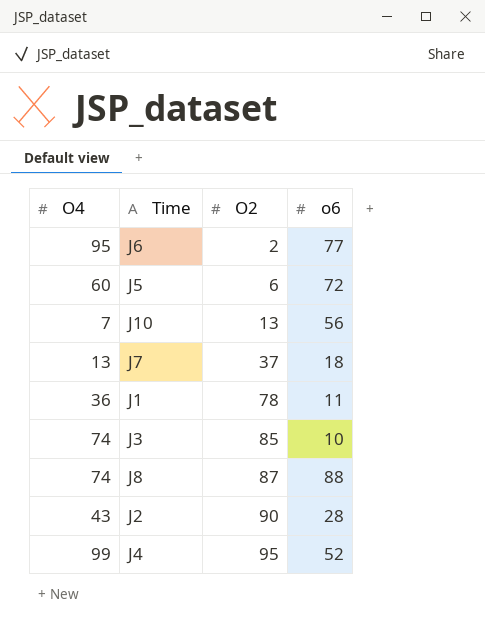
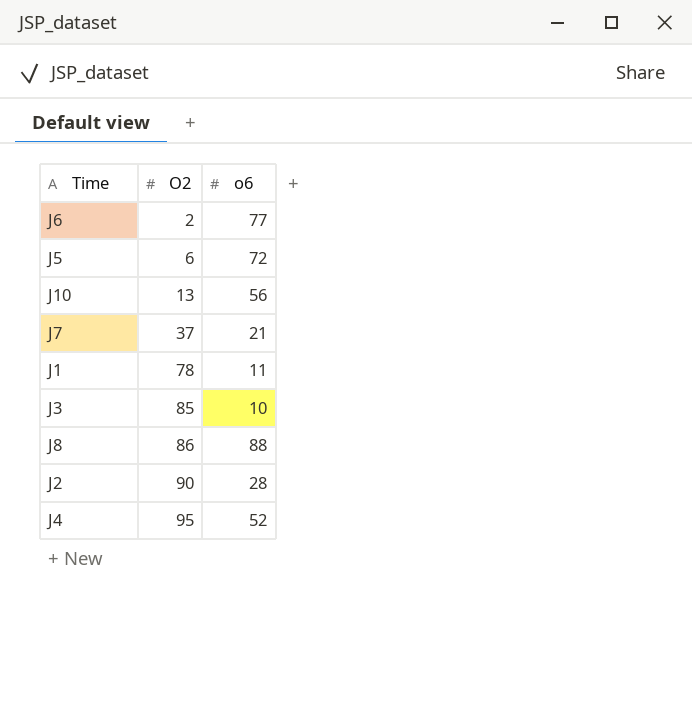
column O4 | position: 1 -> none
J7 | o6: 18 -> 21
J8 | O2: 87 -> 86

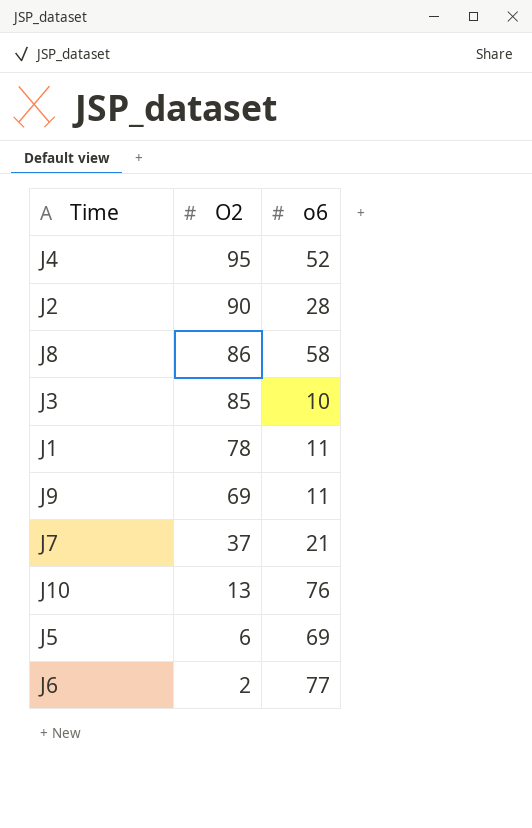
row order: O2 ascending -> O2 descending
J8 | o6: 88 -> 58
row J9: none -> 69 | 11
J10 | o6: 56 -> 76
J5 | o6: 72 -> 69

